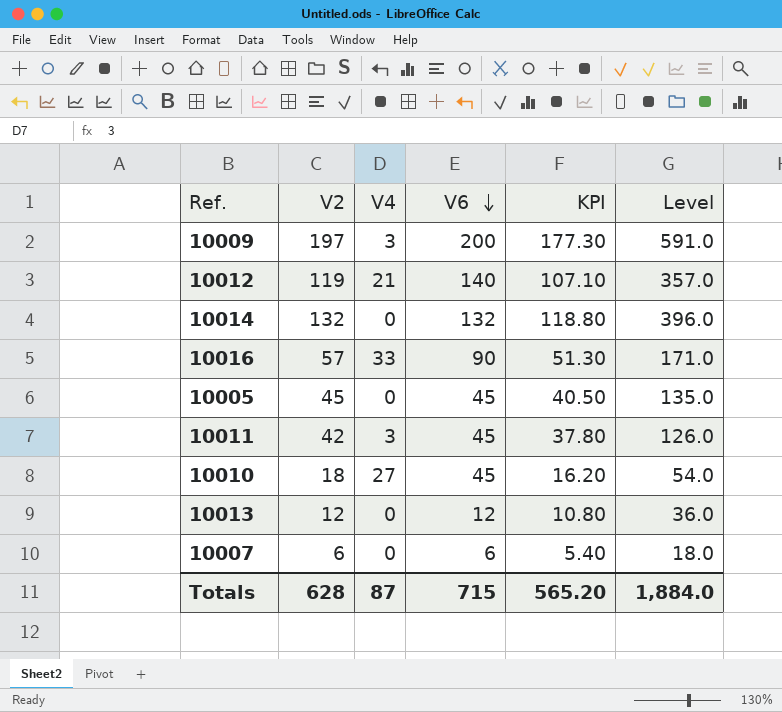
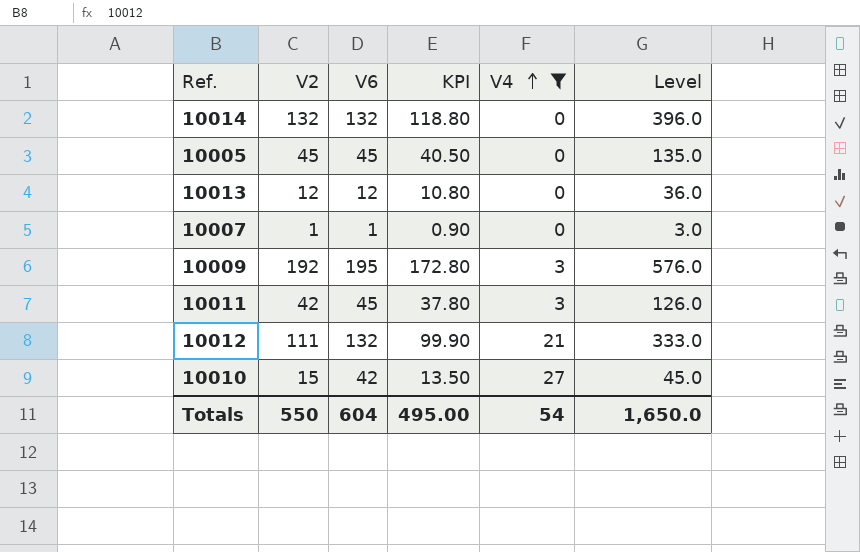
filter: none -> V4 != 33
row order: V6 descending -> V4 ascending
column V4 | position: 3 -> 5
10007 | V2: 6 -> 1
10007 | V6: 6 -> 1
10007 | KPI: 5.40 -> 0.90
10007 | Level: 18.0 -> 3.0
10009 | V2: 197 -> 192
10009 | V6: 200 -> 195
10009 | KPI: 177.30 -> 172.80
10009 | Level: 591.0 -> 576.0
10012 | V2: 119 -> 111
10012 | V6: 140 -> 132
10012 | KPI: 107.10 -> 99.90
10012 | Level: 357.0 -> 333.0
10010 | V2: 18 -> 15
10010 | V6: 45 -> 42
10010 | KPI: 16.20 -> 13.50
10010 | Level: 54.0 -> 45.0
Totals | V2: 628 -> 550
Totals | V6: 715 -> 604
Totals | KPI: 565.20 -> 495.00
Totals | V4: 87 -> 54
Totals | Level: 1,884.0 -> 1,650.0

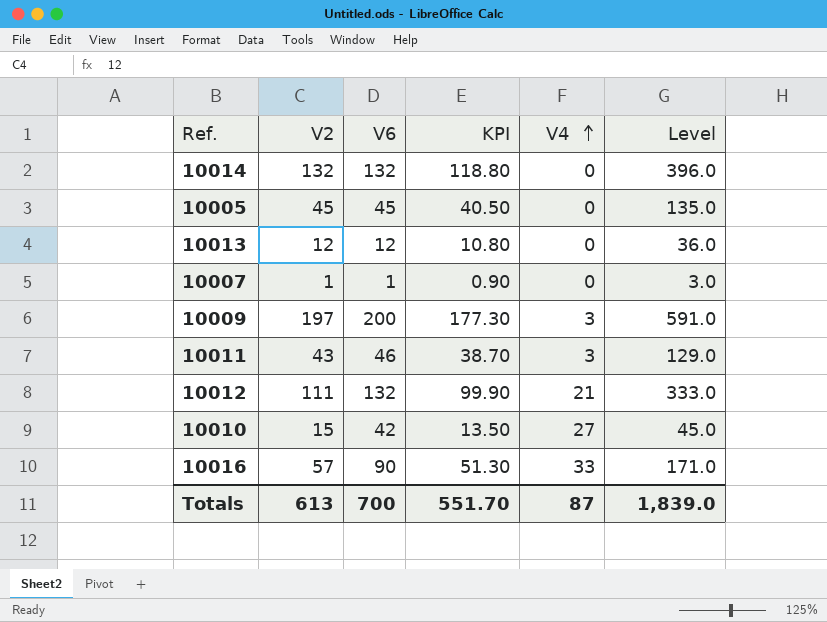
filter: V4 != 33 -> none
10009 | V2: 192 -> 197
10009 | V6: 195 -> 200
10009 | KPI: 172.80 -> 177.30
10009 | Level: 576.0 -> 591.0
10011 | V2: 42 -> 43
10011 | V6: 45 -> 46
10011 | KPI: 37.80 -> 38.70
10011 | Level: 126.0 -> 129.0
Totals | V2: 550 -> 613
Totals | V6: 604 -> 700
Totals | KPI: 495.00 -> 551.70
Totals | V4: 54 -> 87
Totals | Level: 1,650.0 -> 1,839.0

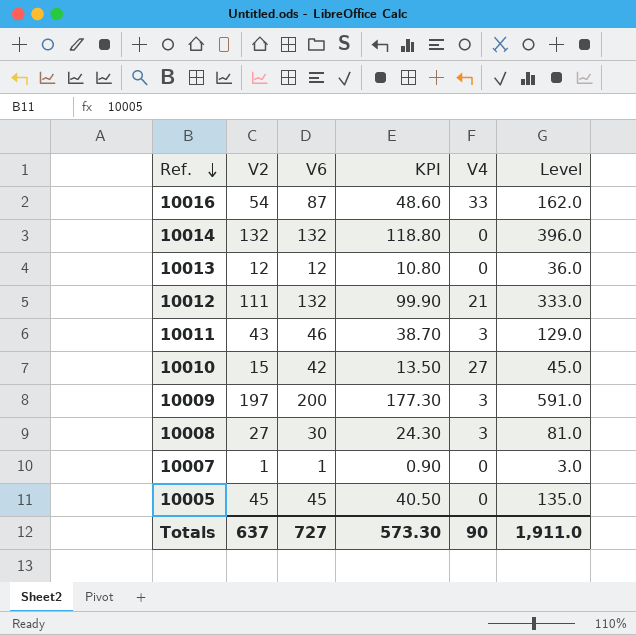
row order: V4 ascending -> Ref. descending
10016 | V2: 57 -> 54
10016 | V6: 90 -> 87
10016 | KPI: 51.30 -> 48.60
10016 | Level: 171.0 -> 162.0
row 10008: none -> 27 | 30 | 24.30 | 3 | 81.0
Totals | V2: 613 -> 637
Totals | V6: 700 -> 727
Totals | KPI: 551.70 -> 573.30
Totals | V4: 87 -> 90
Totals | Level: 1,839.0 -> 1,911.0

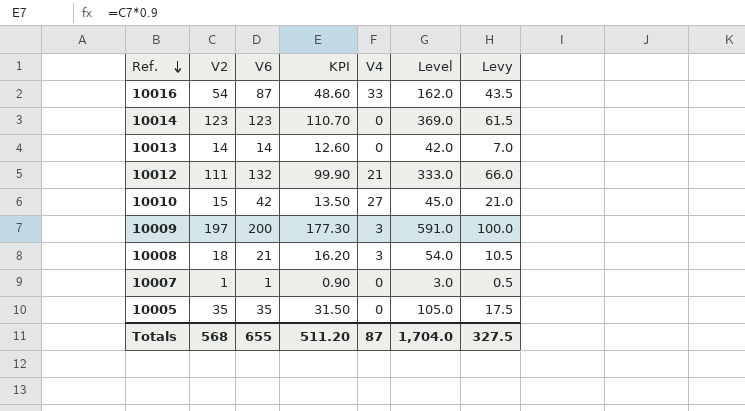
column Levy | formula: none -> [V6] * 0.5
row 10011: 43 | 46 | 38.70 | 3 | 129.0 -> none
10014 | V2: 132 -> 123
10014 | V6: 132 -> 123
10014 | KPI: 118.80 -> 110.70
10014 | Level: 396.0 -> 369.0
10013 | V2: 12 -> 14
10013 | V6: 12 -> 14
10013 | KPI: 10.80 -> 12.60
10013 | Level: 36.0 -> 42.0
10008 | V2: 27 -> 18
10008 | V6: 30 -> 21
10008 | KPI: 24.30 -> 16.20
10008 | Level: 81.0 -> 54.0
10005 | V2: 45 -> 35
10005 | V6: 45 -> 35
10005 | KPI: 40.50 -> 31.50
10005 | Level: 135.0 -> 105.0
Totals | V2: 637 -> 568
Totals | V6: 727 -> 655
Totals | KPI: 573.30 -> 511.20
Totals | V4: 90 -> 87
Totals | Level: 1,911.0 -> 1,704.0

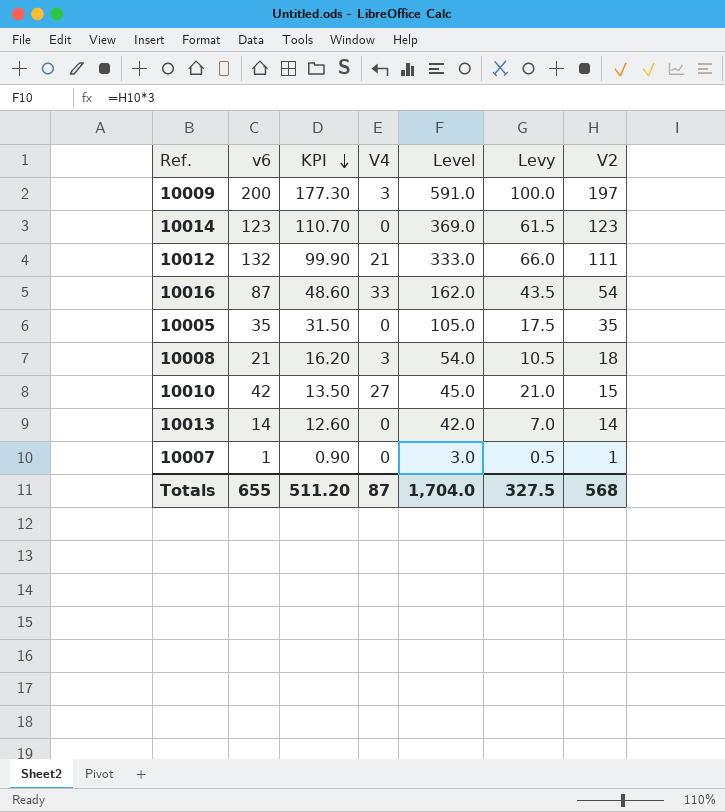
row order: Ref. descending -> KPI descending
column name: V6 -> v6
column V2 | position: 2 -> 7

